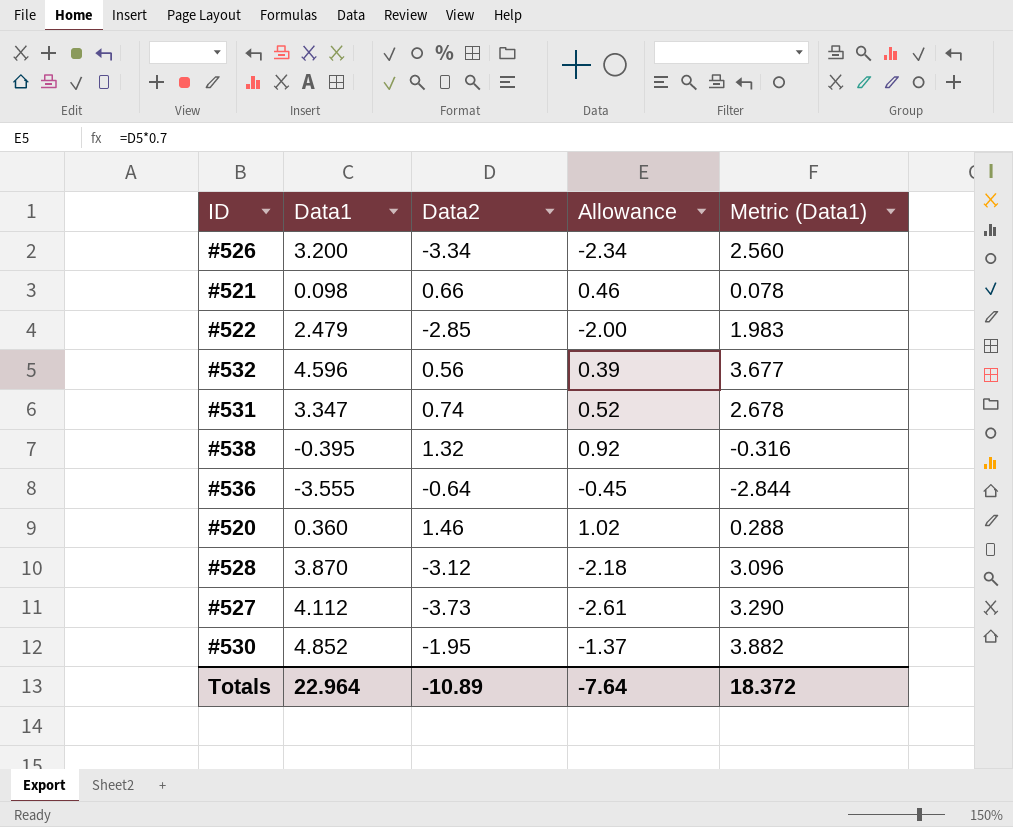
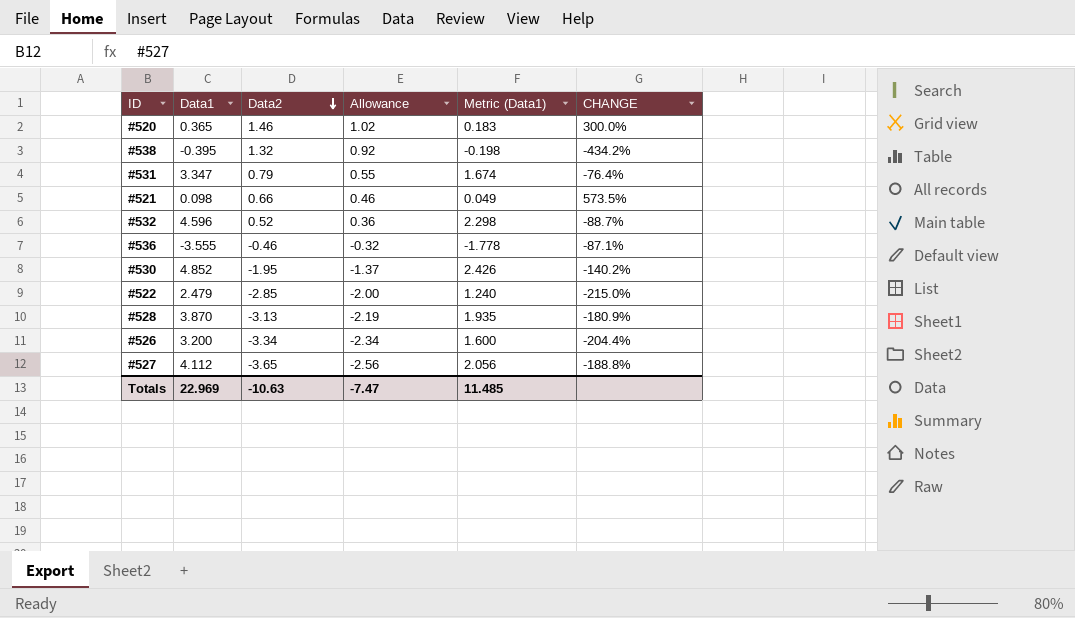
row order: none -> Data2 descending
column Metric (Data1) | formula: [Data1] * 0.8 -> [Data1] * 0.5
column CHANGE | formula: none -> ([Data2] - [Data1]) / [Data1]
#520 | Data1: 0.360 -> 0.365
#531 | Data2: 0.74 -> 0.79
#531 | Allowance: 0.52 -> 0.55
#532 | Data2: 0.56 -> 0.52
#532 | Allowance: 0.39 -> 0.36
#536 | Data2: -0.64 -> -0.46
#536 | Allowance: -0.45 -> -0.32
#528 | Data2: -3.12 -> -3.13
#528 | Allowance: -2.18 -> -2.19
#527 | Data2: -3.73 -> -3.65
#527 | Allowance: -2.61 -> -2.56
Totals | Data1: 22.964 -> 22.969
Totals | Data2: -10.89 -> -10.63
Totals | Allowance: -7.64 -> -7.47
Totals | Metric (Data1): 18.372 -> 11.485

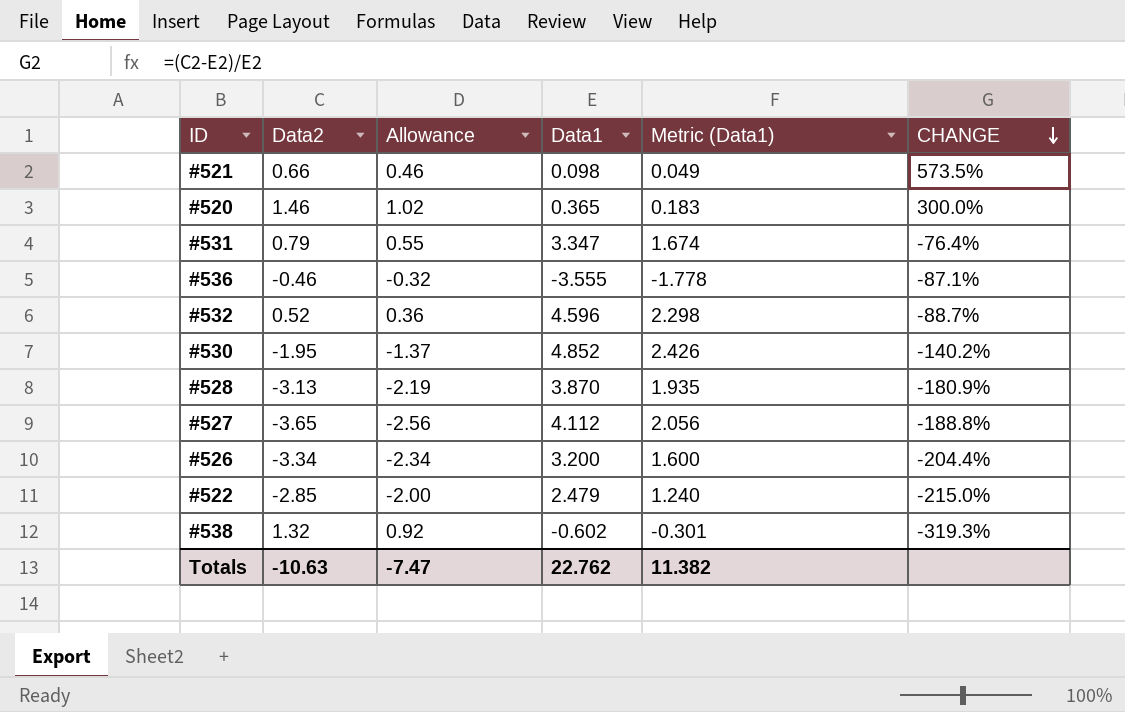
row order: Data2 descending -> CHANGE descending
column Data1 | position: 2 -> 4
#538 | Data1: -0.395 -> -0.602
#538 | Metric (Data1): -0.198 -> -0.301
#538 | CHANGE: -434.2% -> -319.3%
Totals | Data1: 22.969 -> 22.762
Totals | Metric (Data1): 11.485 -> 11.382

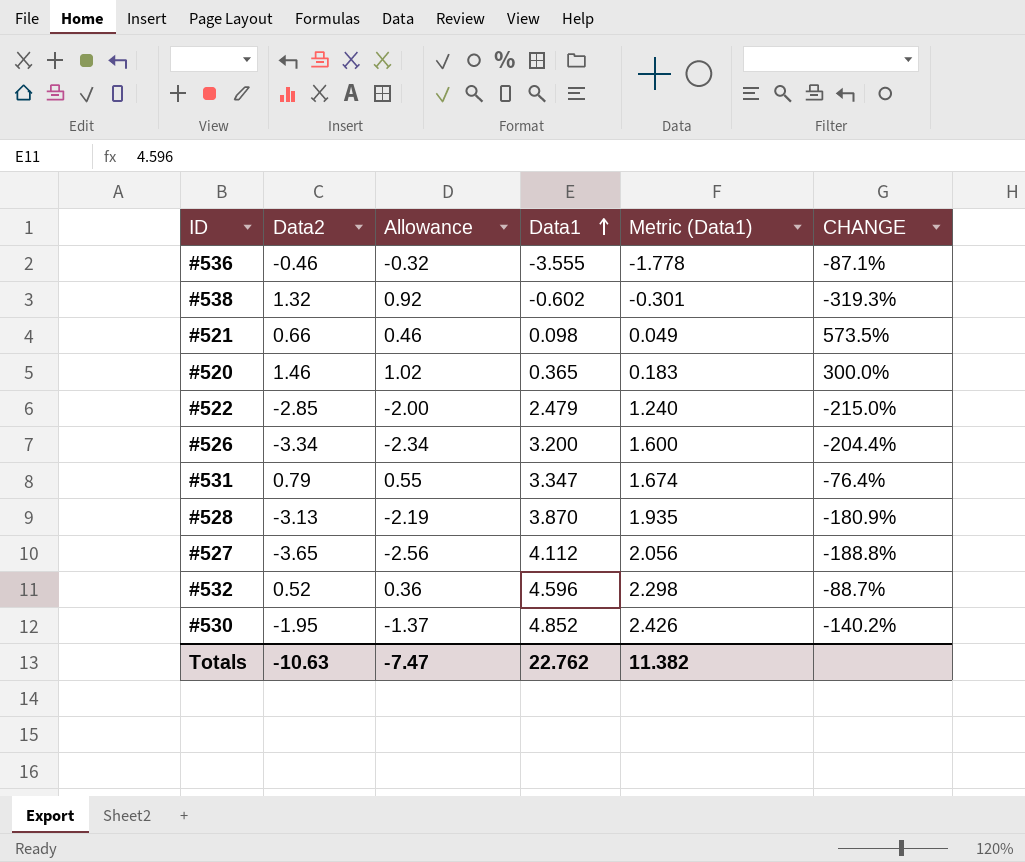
row order: CHANGE descending -> Data1 ascending

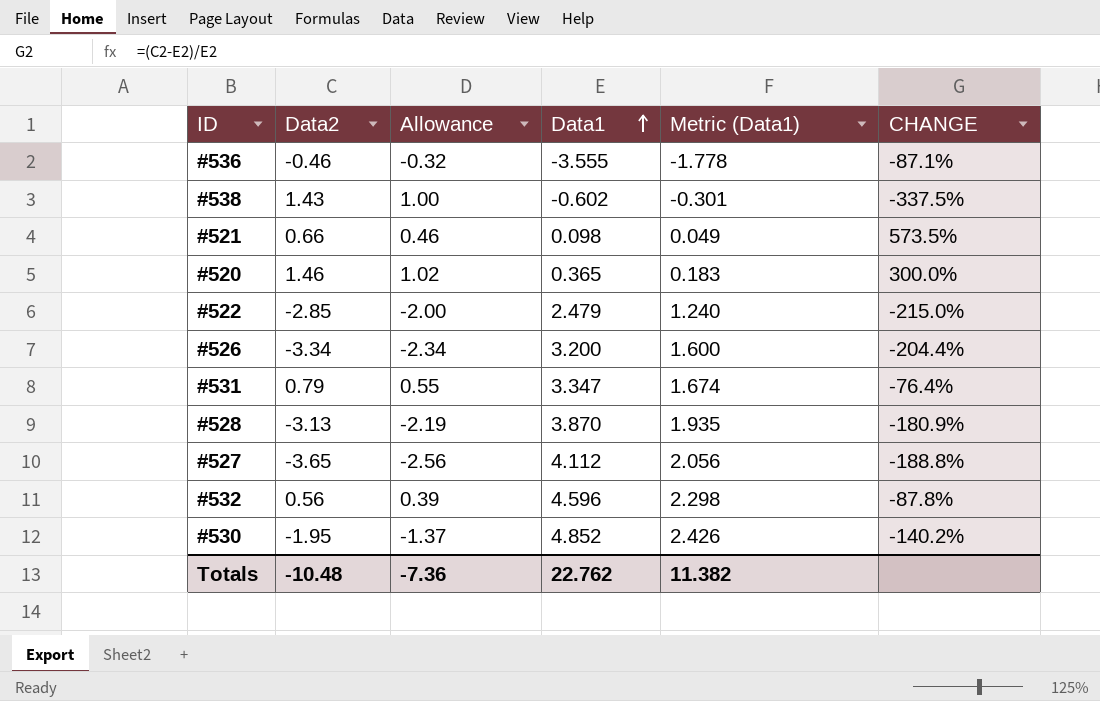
#538 | Data2: 1.32 -> 1.43
#538 | Allowance: 0.92 -> 1.00
#538 | CHANGE: -319.3% -> -337.5%
#532 | Data2: 0.52 -> 0.56
#532 | Allowance: 0.36 -> 0.39
#532 | CHANGE: -88.7% -> -87.8%
Totals | Data2: -10.63 -> -10.48
Totals | Allowance: -7.47 -> -7.36

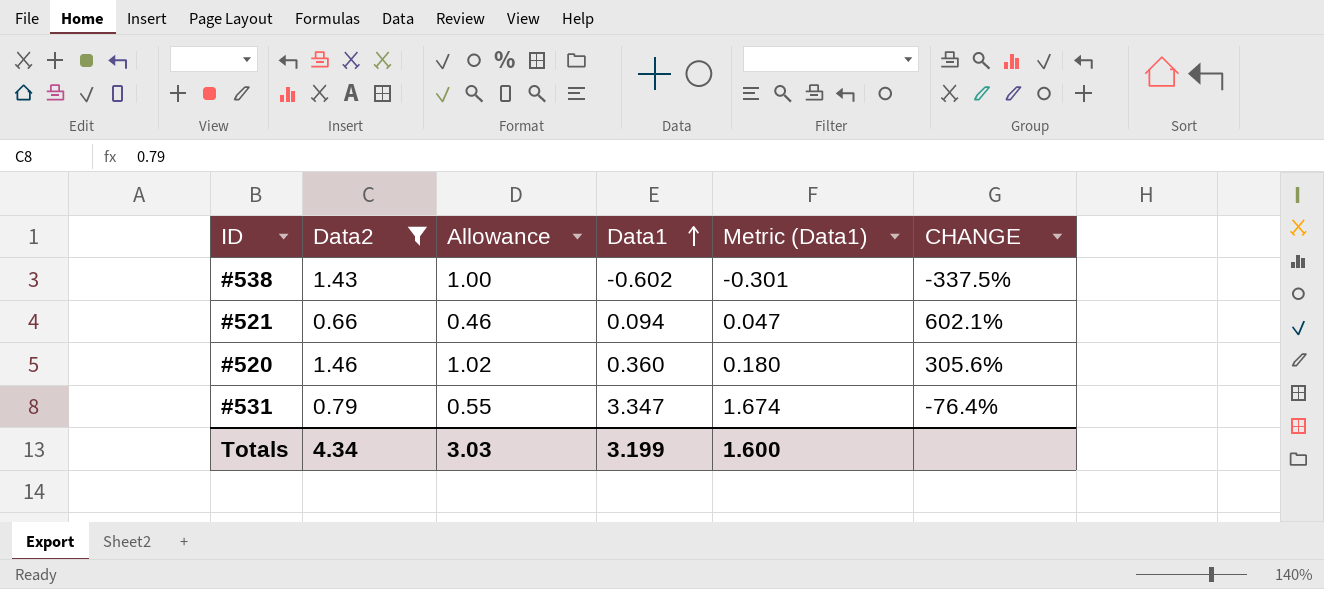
filter: none -> Data2 >= 0.66
#521 | Data1: 0.098 -> 0.094
#521 | Metric (Data1): 0.049 -> 0.047
#521 | CHANGE: 573.5% -> 602.1%
#520 | Data1: 0.365 -> 0.360
#520 | Metric (Data1): 0.183 -> 0.180
#520 | CHANGE: 300.0% -> 305.6%
Totals | Data2: -10.48 -> 4.34
Totals | Allowance: -7.36 -> 3.03
Totals | Data1: 22.762 -> 3.199
Totals | Metric (Data1): 11.382 -> 1.600

